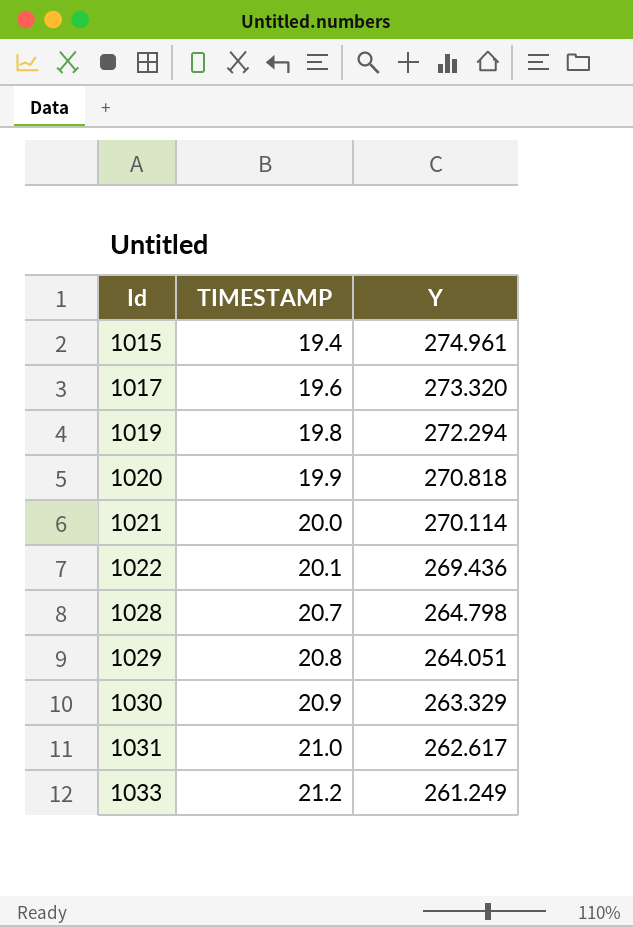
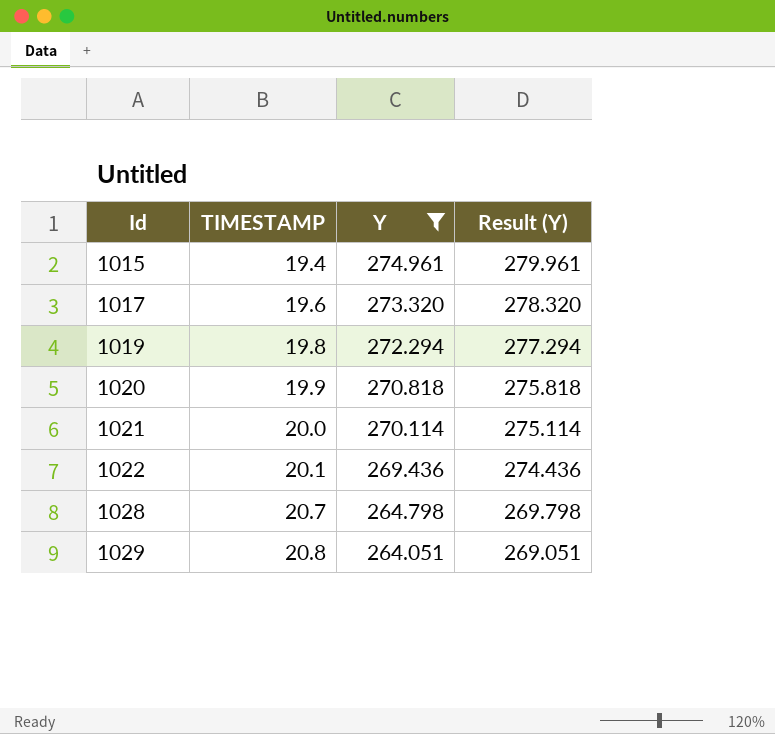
filter: none -> Y >= 264.051
column Result (Y) | formula: none -> [Y] + 5

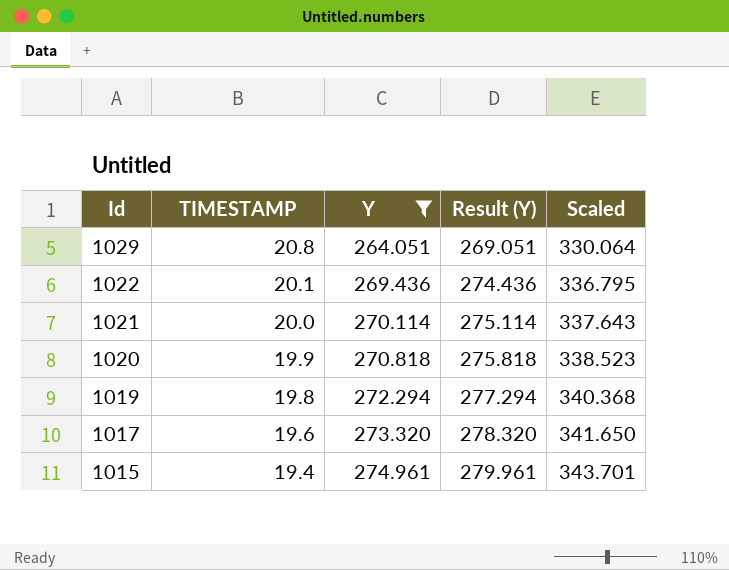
row order: Id ascending -> Id descending
column Scaled | formula: none -> [Y] * 1.25
row 1028: 20.7 | 264.798 | 269.798 -> none

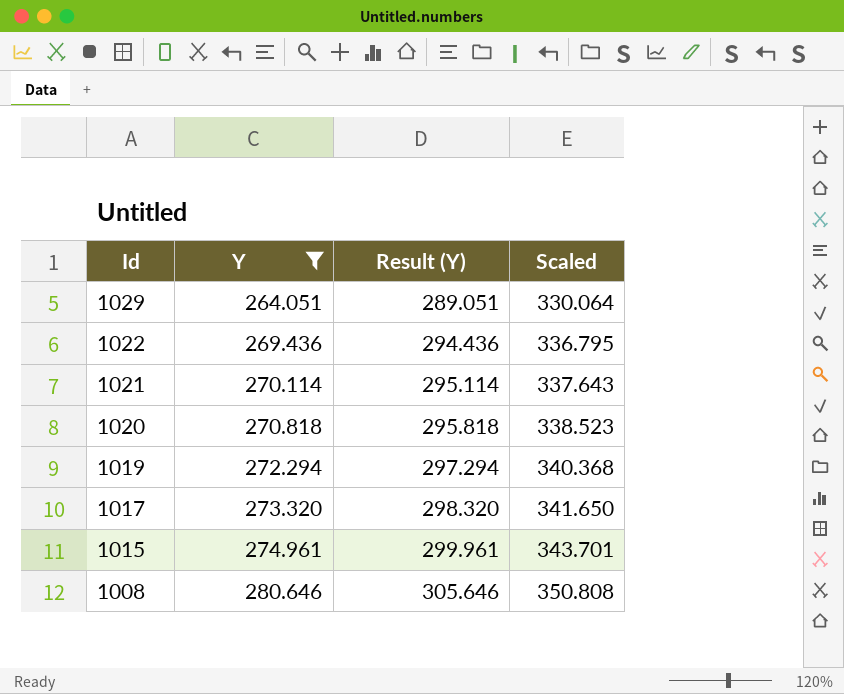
column TIMESTAMP | position: 2 -> none
column Result (Y) | formula: [Y] + 5 -> [Y] + 25
row 1008: none -> 280.646 | 305.646 | 350.808

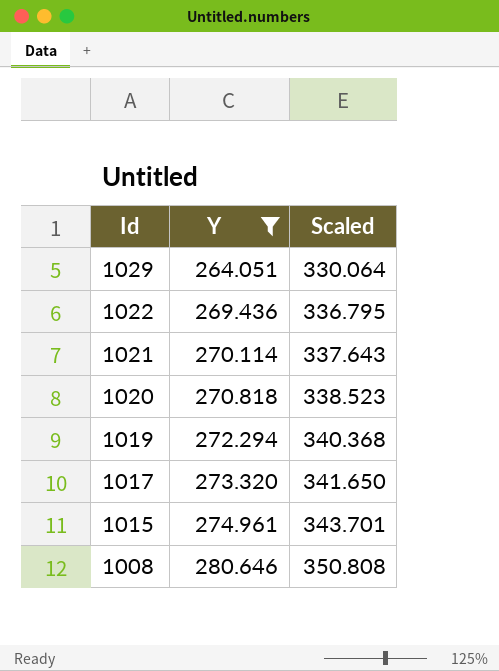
column Result (Y) | formula: [Y] + 25 -> none

